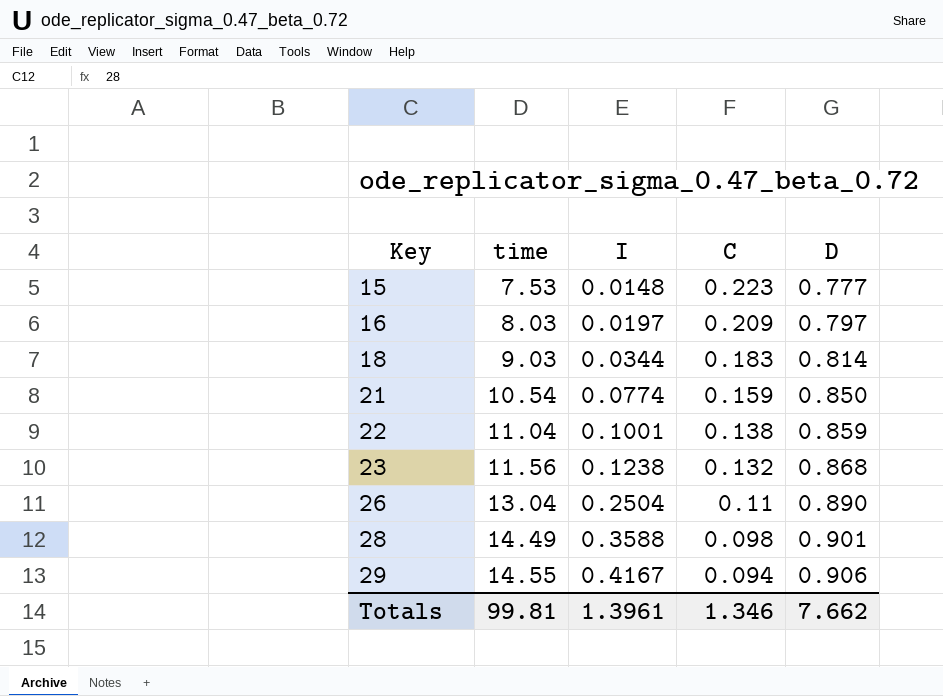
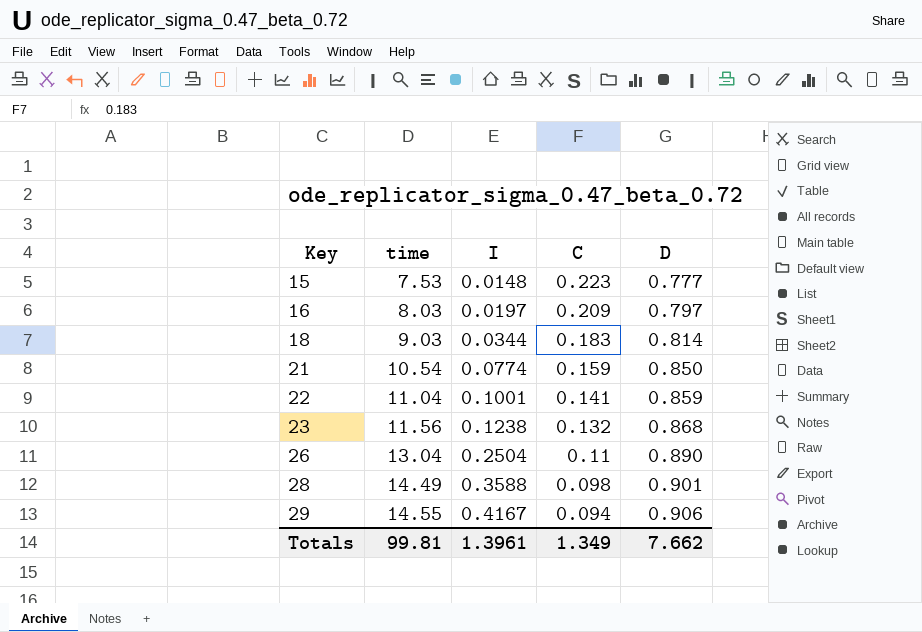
22 | C: 0.138 -> 0.141
Totals | C: 1.346 -> 1.349

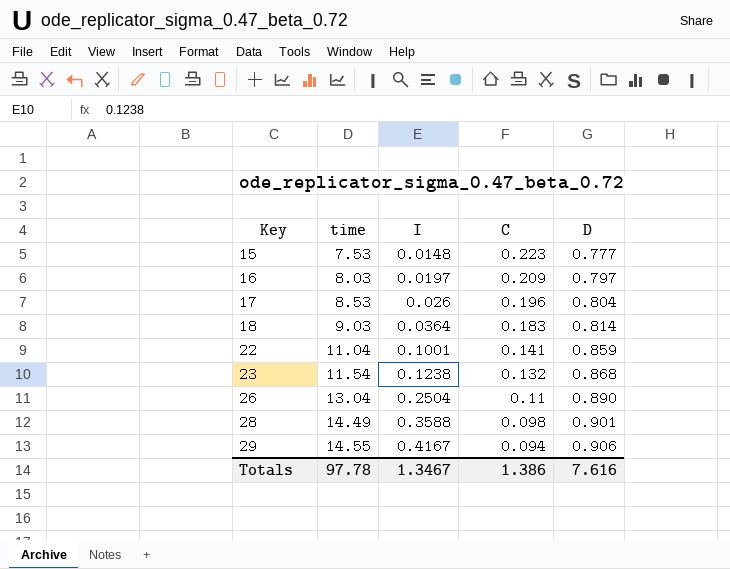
row 21: 10.54 | 0.0774 | 0.159 | 0.850 -> none
row 17: none -> 8.53 | 0.026 | 0.196 | 0.804
18 | I: 0.0344 -> 0.0364
23 | time: 11.56 -> 11.54
Totals | time: 99.81 -> 97.78
Totals | I: 1.3961 -> 1.3467
Totals | C: 1.349 -> 1.386
Totals | D: 7.662 -> 7.616

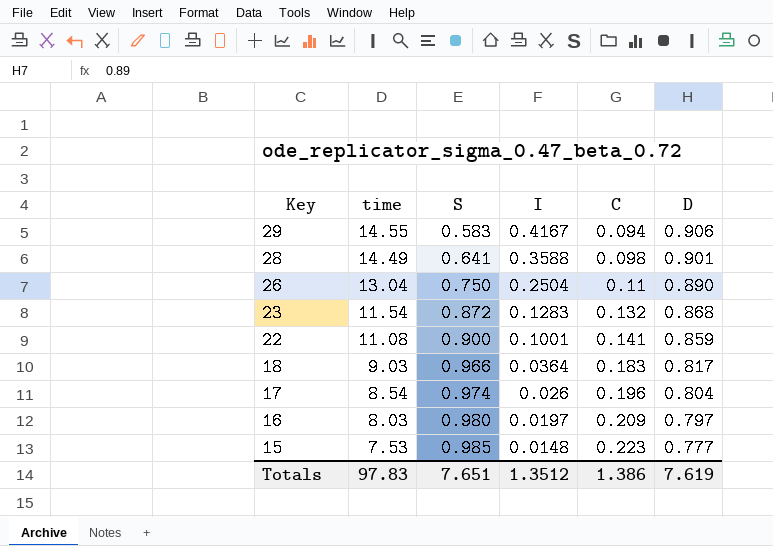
row order: Key ascending -> Key descending
column S | position: none -> 3
23 | I: 0.1238 -> 0.1283
22 | time: 11.04 -> 11.08
18 | D: 0.814 -> 0.817
17 | time: 8.53 -> 8.54
Totals | time: 97.78 -> 97.83
Totals | I: 1.3467 -> 1.3512
Totals | D: 7.616 -> 7.619

